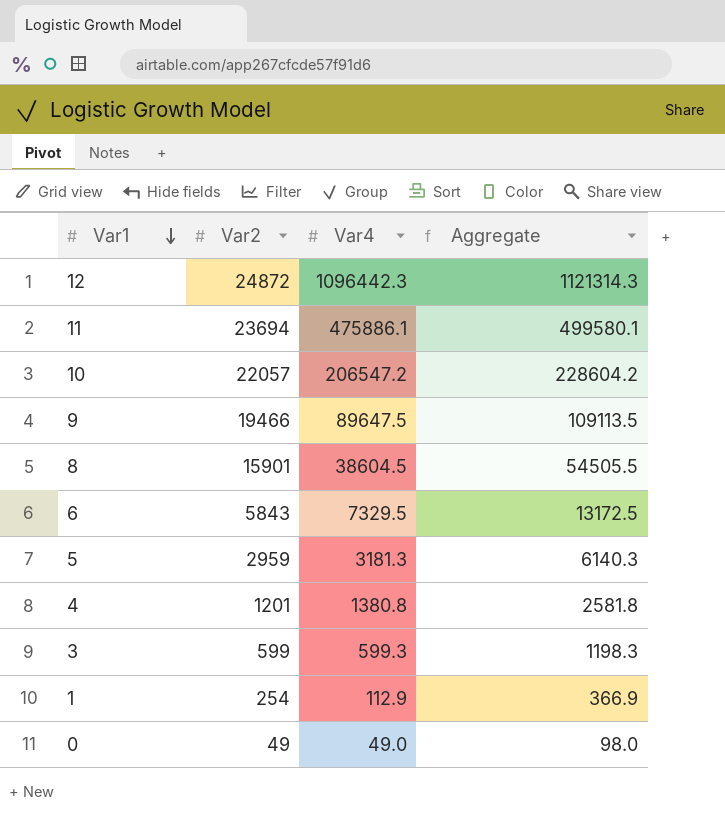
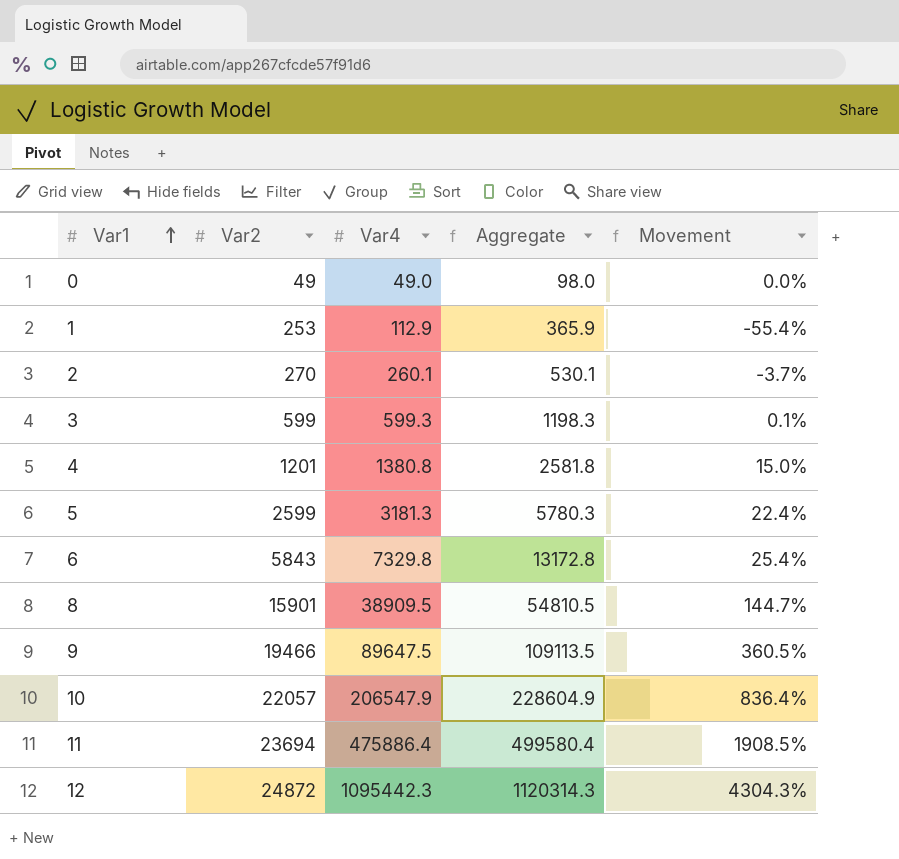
row order: Var1 descending -> Var1 ascending
column Movement | formula: none -> ([Var4] - [Var2]) / [Var2]
1 | Var2: 254 -> 253
1 | Aggregate: 366.9 -> 365.9
row 2: none -> 270 | 260.1 | 530.1 | -3.7%
5 | Var2: 2959 -> 2599
5 | Aggregate: 6140.3 -> 5780.3
6 | Var4: 7329.5 -> 7329.8
6 | Aggregate: 13172.5 -> 13172.8
8 | Var4: 38604.5 -> 38909.5
8 | Aggregate: 54505.5 -> 54810.5
10 | Var4: 206547.2 -> 206547.9
10 | Aggregate: 228604.2 -> 228604.9
11 | Var4: 475886.1 -> 475886.4
11 | Aggregate: 499580.1 -> 499580.4
12 | Var4: 1096442.3 -> 1095442.3
12 | Aggregate: 1121314.3 -> 1120314.3

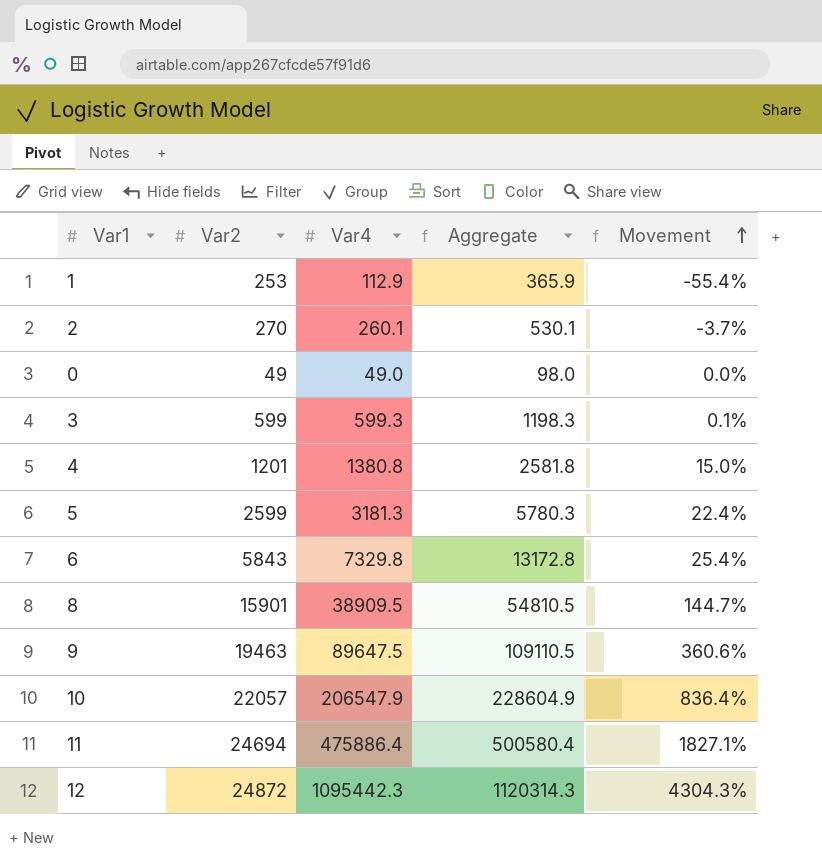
row order: Var1 ascending -> Movement ascending
9 | Var2: 19466 -> 19463
9 | Aggregate: 109113.5 -> 109110.5
9 | Movement: 360.5% -> 360.6%
11 | Var2: 23694 -> 24694
11 | Aggregate: 499580.4 -> 500580.4
11 | Movement: 1908.5% -> 1827.1%

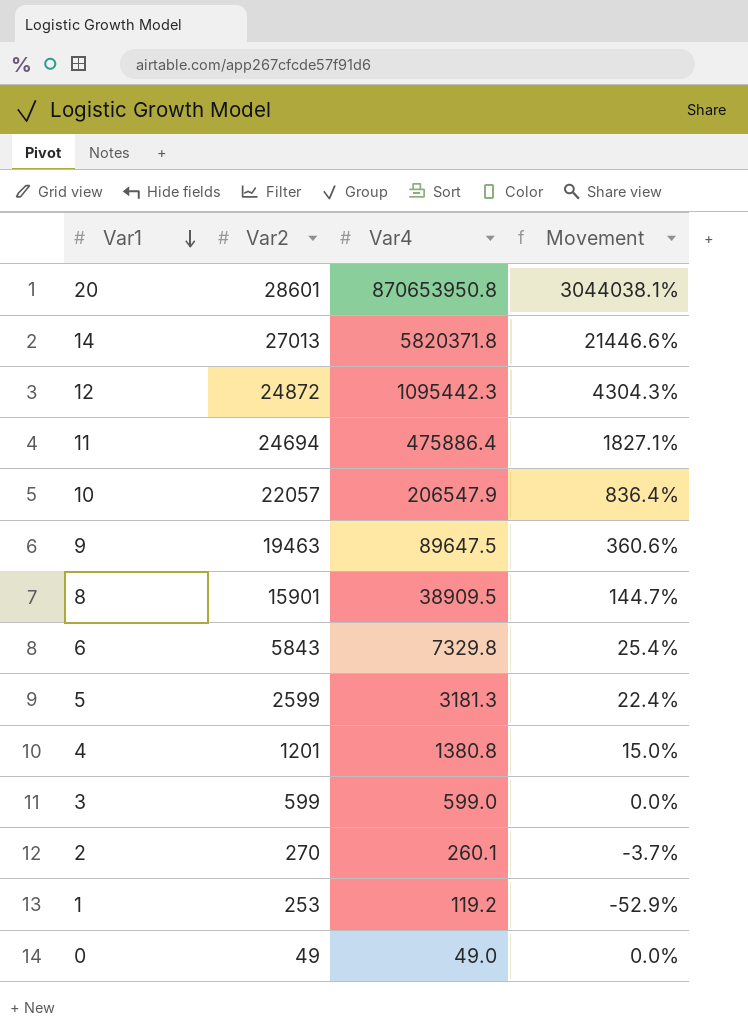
row order: Movement ascending -> Var1 descending
column Aggregate | formula: [Var2] + [Var4] -> none
row 20: none -> 28601 | 870653950.8 | 3044038.1%
row 14: none -> 27013 | 5820371.8 | 21446.6%
3 | Var4: 599.3 -> 599.0
3 | Movement: 0.1% -> 0.0%
1 | Var4: 112.9 -> 119.2
1 | Movement: -55.4% -> -52.9%

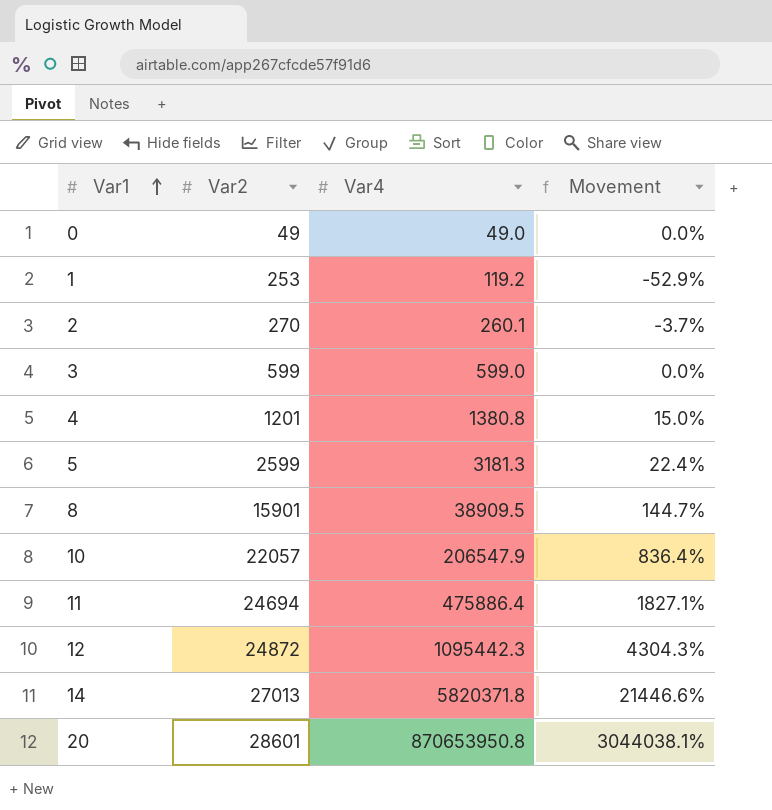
row order: Var1 descending -> Var1 ascending
row 9: 19463 | 89647.5 | 360.6% -> none
row 6: 5843 | 7329.8 | 25.4% -> none

